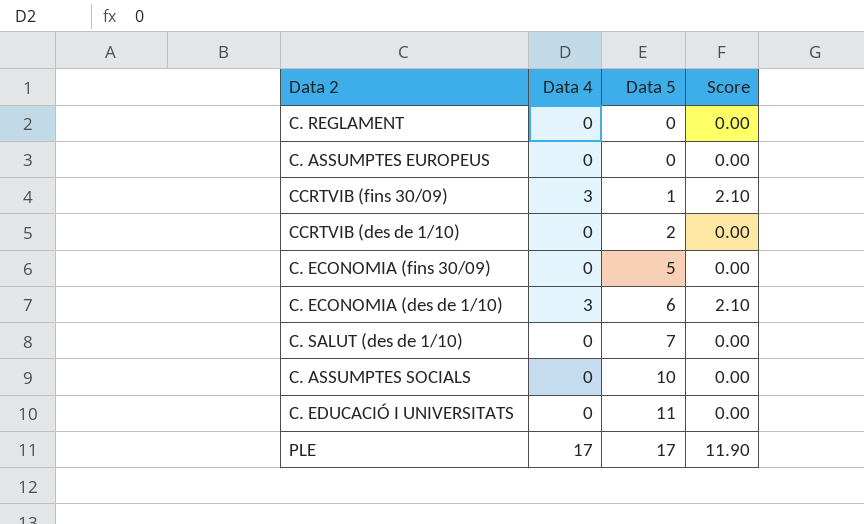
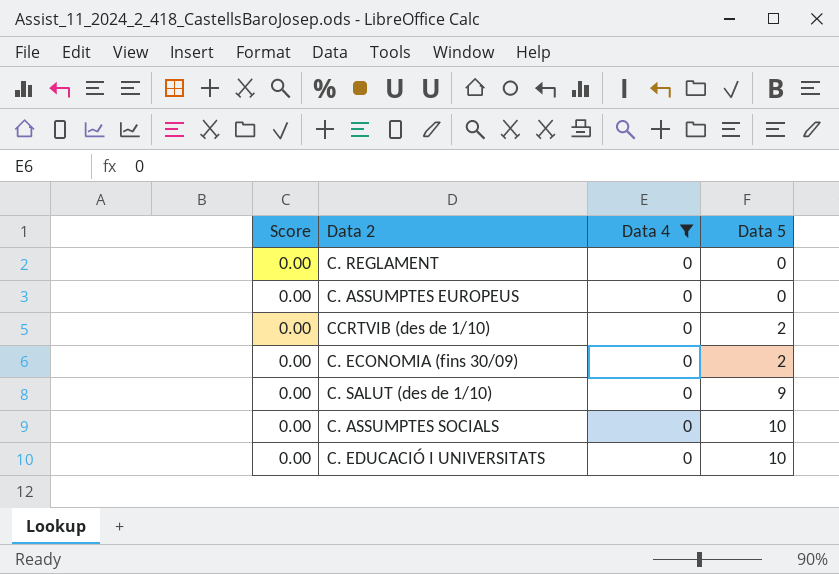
filter: none -> Data 4 = 0
column Score | position: 4 -> 1
C. ECONOMIA (fins 30/09) | Data 5: 5 -> 2
C. SALUT (des de 1/10) | Data 5: 7 -> 9
C. EDUCACIÓ I UNIVERSITATS | Data 5: 11 -> 10

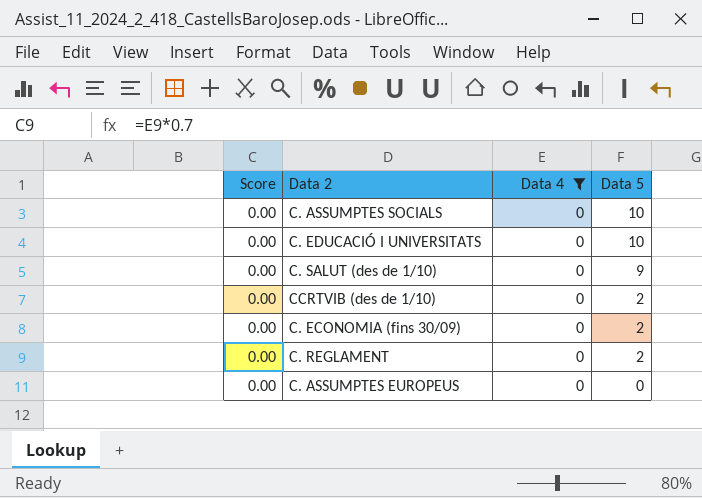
row order: Data 5 ascending -> Data 5 descending
C. REGLAMENT | Data 5: 0 -> 2

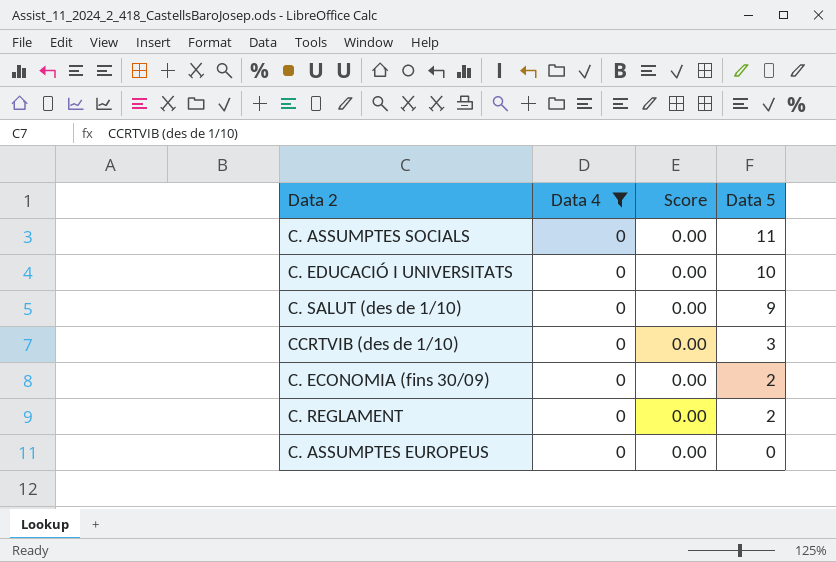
column Score | position: 1 -> 3
C. ASSUMPTES SOCIALS | Data 5: 10 -> 11
CCRTVIB (des de 1/10) | Data 5: 2 -> 3

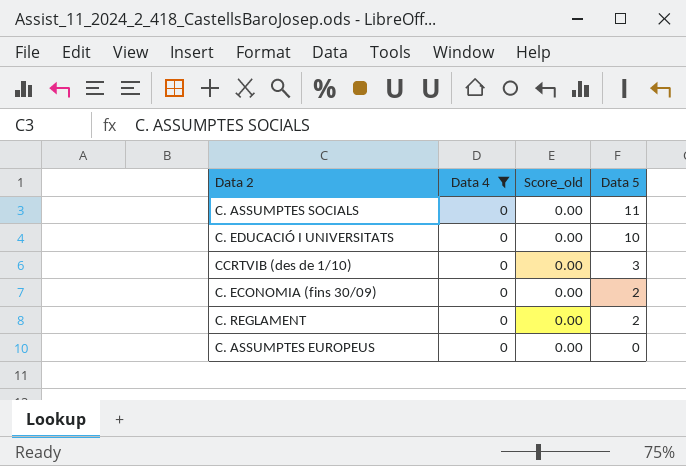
column name: Score -> Score_old
row C. SALUT (des de 1/10): 0 | 0.00 | 9 -> none

